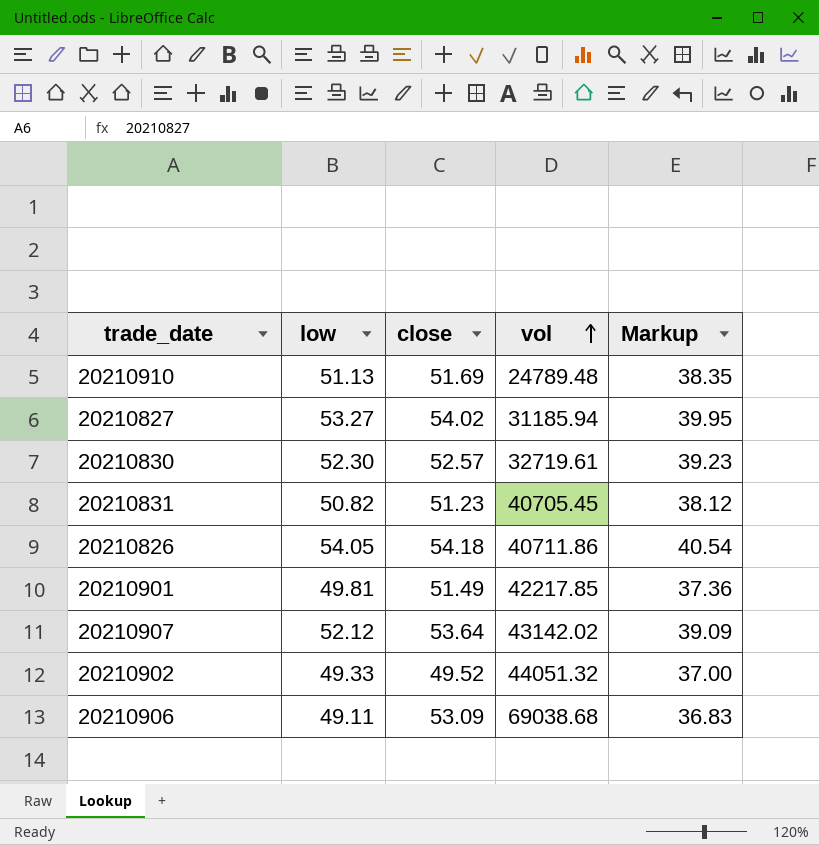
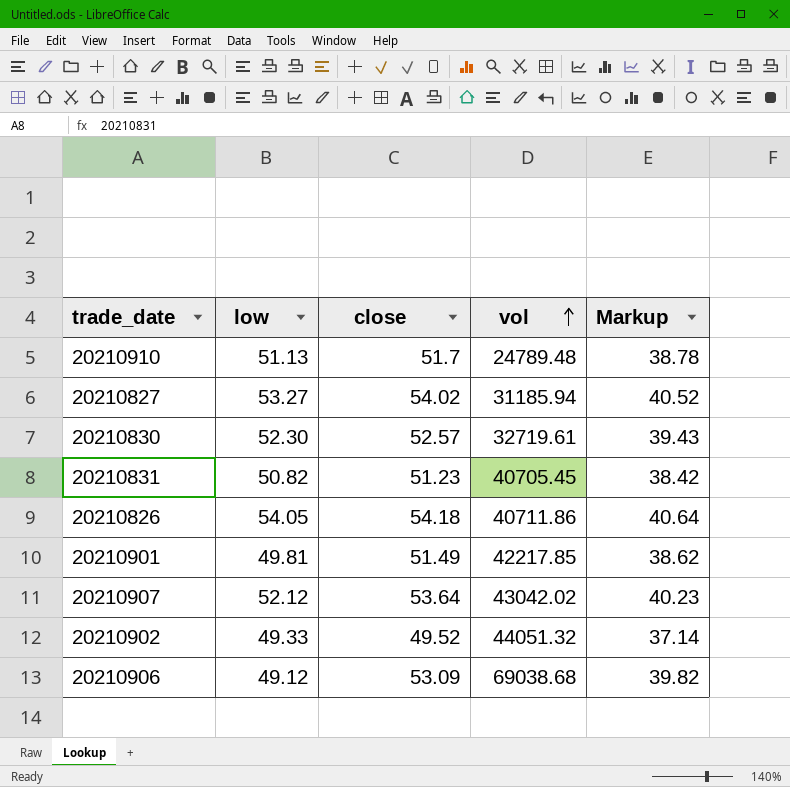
column Markup | formula: [low] * 0.75 -> [close] * 0.75
20210910 | close: 51.69 -> 51.7
20210907 | vol: 43142.02 -> 43042.02
20210906 | low: 49.11 -> 49.12

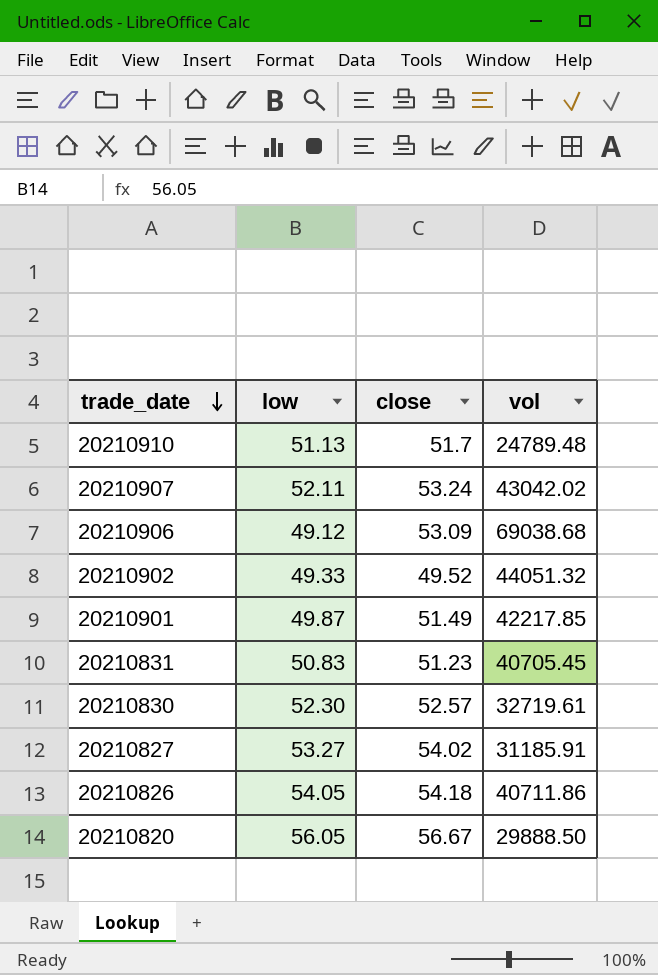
row order: vol ascending -> trade_date descending
column Markup | formula: [close] * 0.75 -> none
20210907 | low: 52.12 -> 52.11
20210907 | close: 53.64 -> 53.24
20210901 | low: 49.81 -> 49.87
20210831 | low: 50.82 -> 50.83
20210827 | vol: 31185.94 -> 31185.91
row 20210820: none -> 56.05 | 56.67 | 29888.50

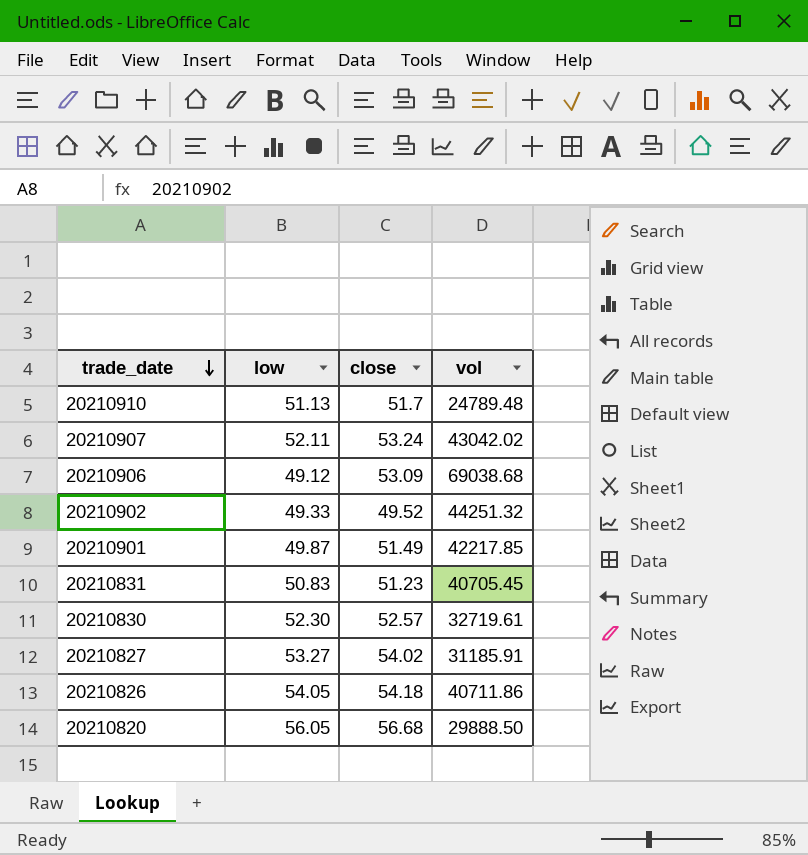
20210902 | vol: 44051.32 -> 44251.32
20210820 | close: 56.67 -> 56.68

